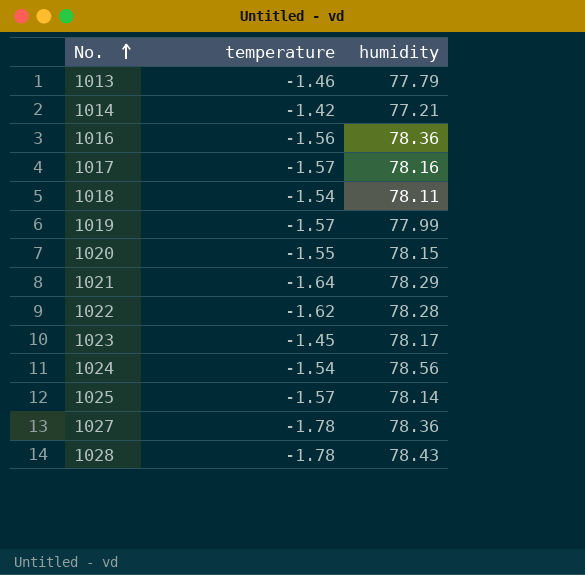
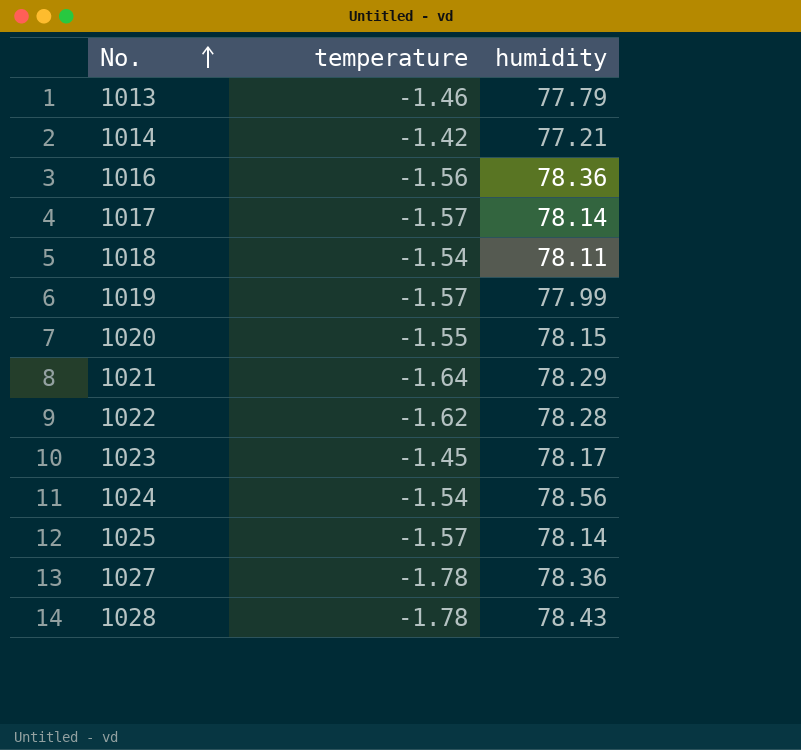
1017 | humidity: 78.16 -> 78.14

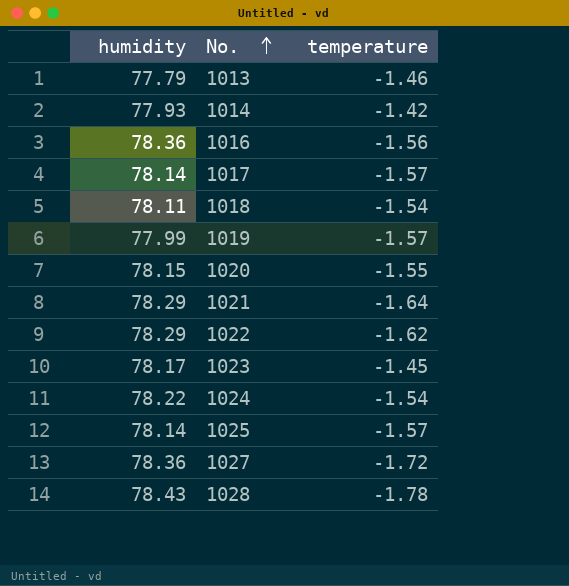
column humidity | position: 3 -> 1
1014 | humidity: 77.21 -> 77.93
1022 | humidity: 78.28 -> 78.29
1024 | humidity: 78.56 -> 78.22
1027 | temperature: -1.78 -> -1.72

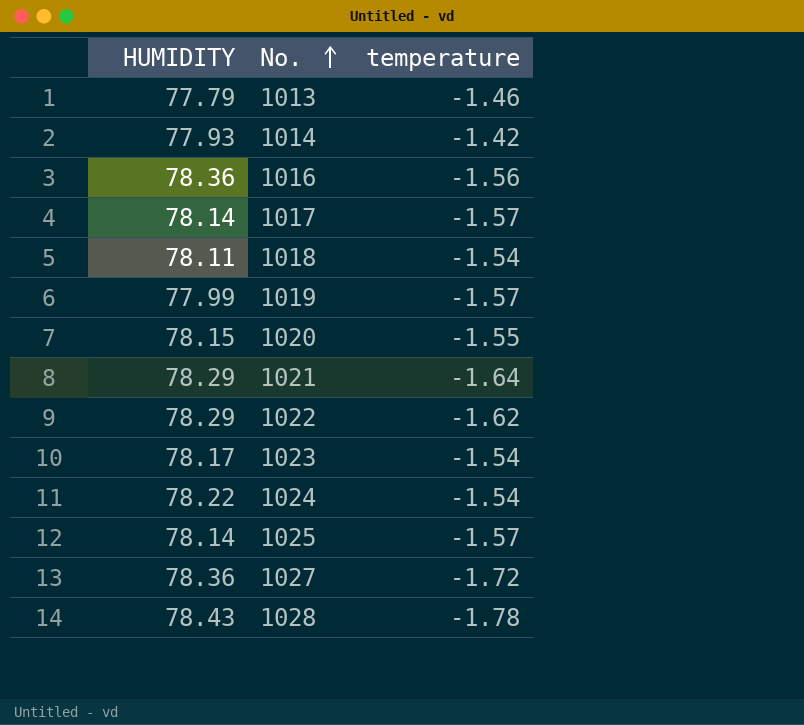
column name: humidity -> HUMIDITY
1023 | temperature: -1.45 -> -1.54

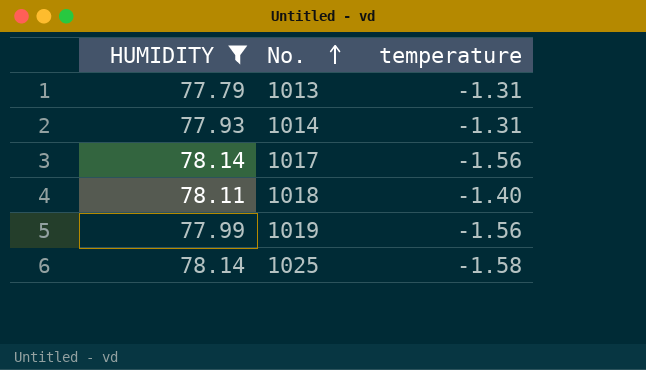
filter: none -> HUMIDITY <= 78.14
1013 | temperature: -1.46 -> -1.31
1014 | temperature: -1.42 -> -1.31
1017 | temperature: -1.57 -> -1.56
1018 | temperature: -1.54 -> -1.40
1019 | temperature: -1.57 -> -1.56
1025 | temperature: -1.57 -> -1.58

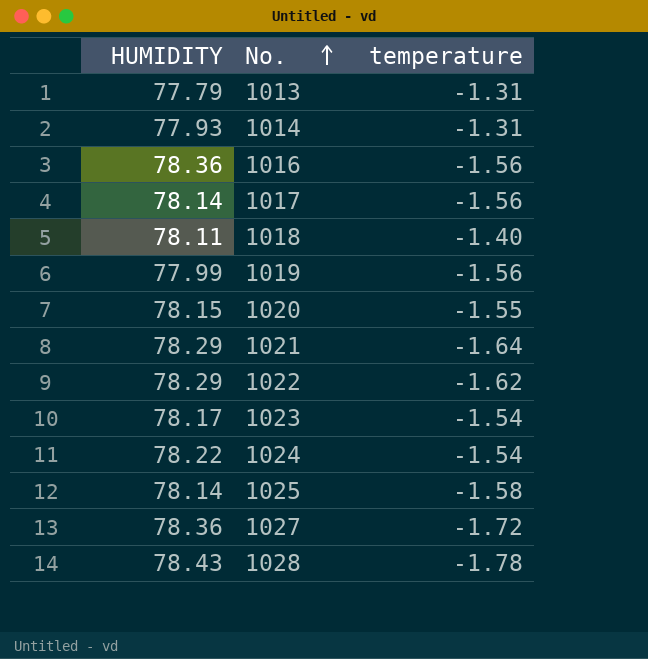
filter: HUMIDITY <= 78.14 -> none

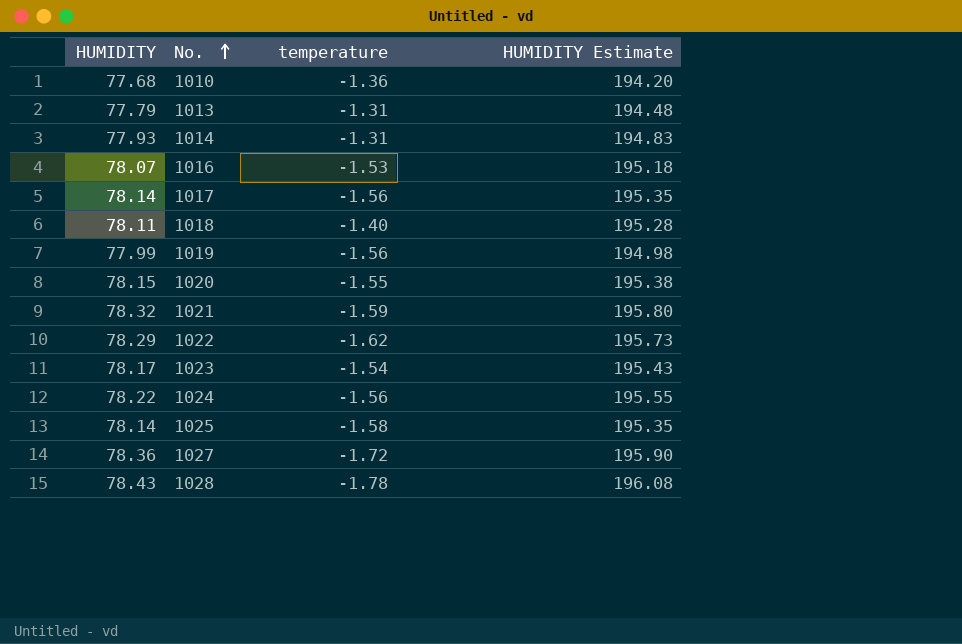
column HUMIDITY Estimate | formula: none -> [HUMIDITY] * 2.5
row 1010: none -> 77.68 | -1.36 | 194.20
1016 | HUMIDITY: 78.36 -> 78.07
1016 | temperature: -1.56 -> -1.53
1021 | HUMIDITY: 78.29 -> 78.32
1021 | temperature: -1.64 -> -1.59
1024 | temperature: -1.54 -> -1.56

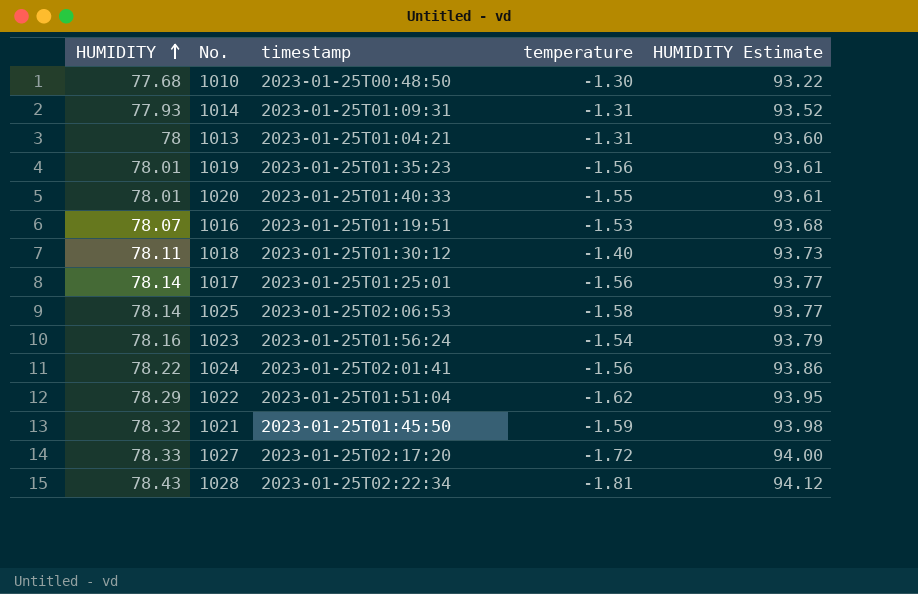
row order: No. ascending -> HUMIDITY ascending
column timestamp | position: none -> 3
column HUMIDITY Estimate | formula: [HUMIDITY] * 2.5 -> [HUMIDITY] * 1.2
1010 | temperature: -1.36 -> -1.30
1013 | HUMIDITY: 77.79 -> 78
1019 | HUMIDITY: 77.99 -> 78.01
1020 | HUMIDITY: 78.15 -> 78.01
1023 | HUMIDITY: 78.17 -> 78.16
1027 | HUMIDITY: 78.36 -> 78.33
1028 | temperature: -1.78 -> -1.81

